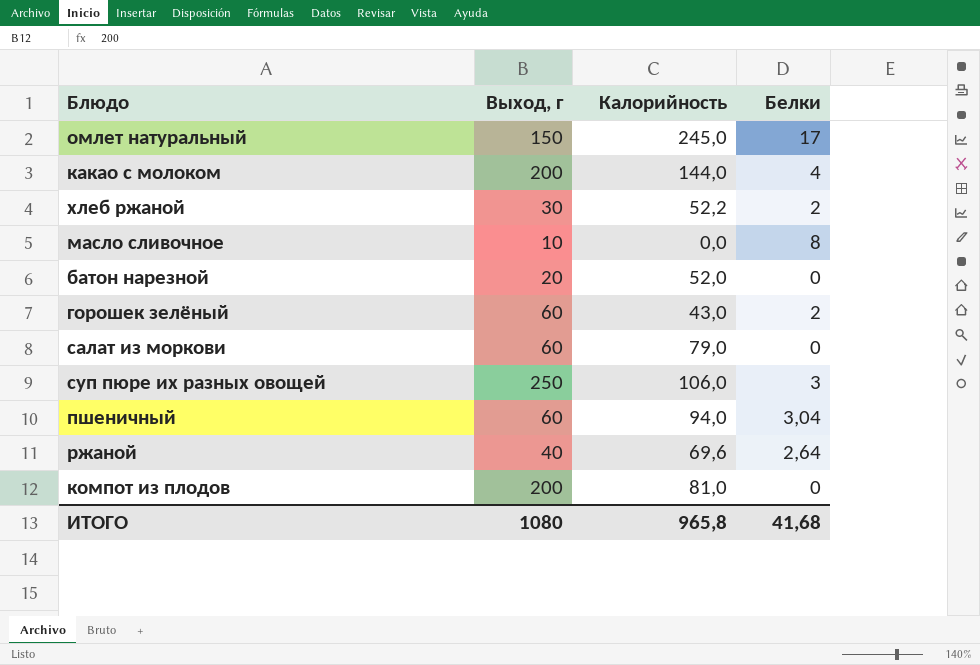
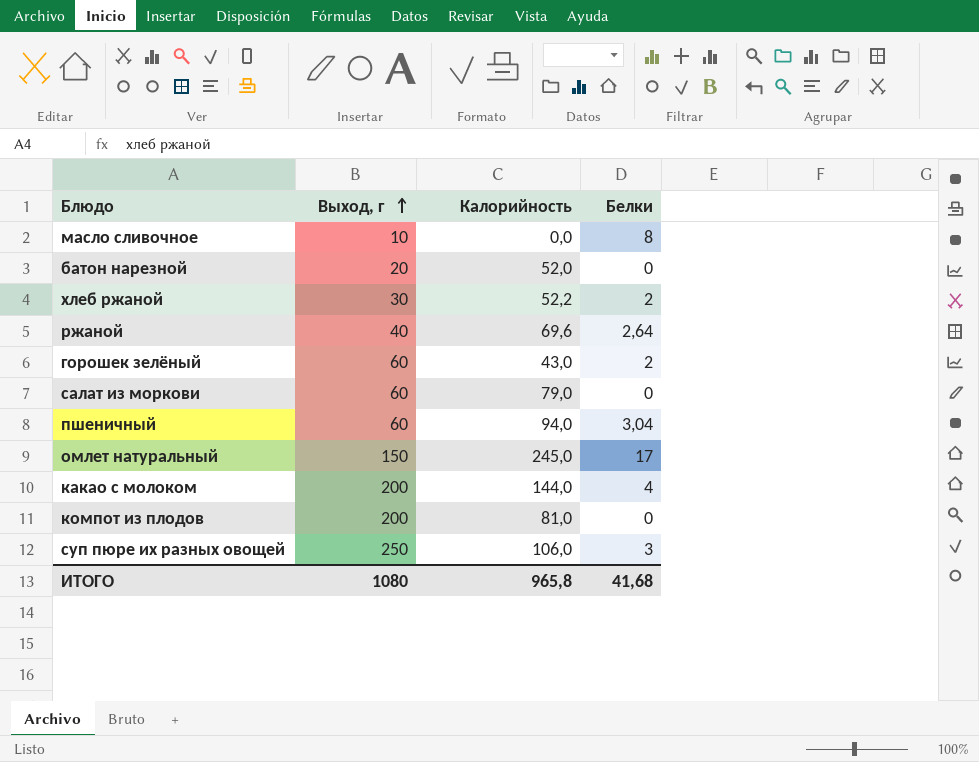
row order: none -> Выход, г ascending

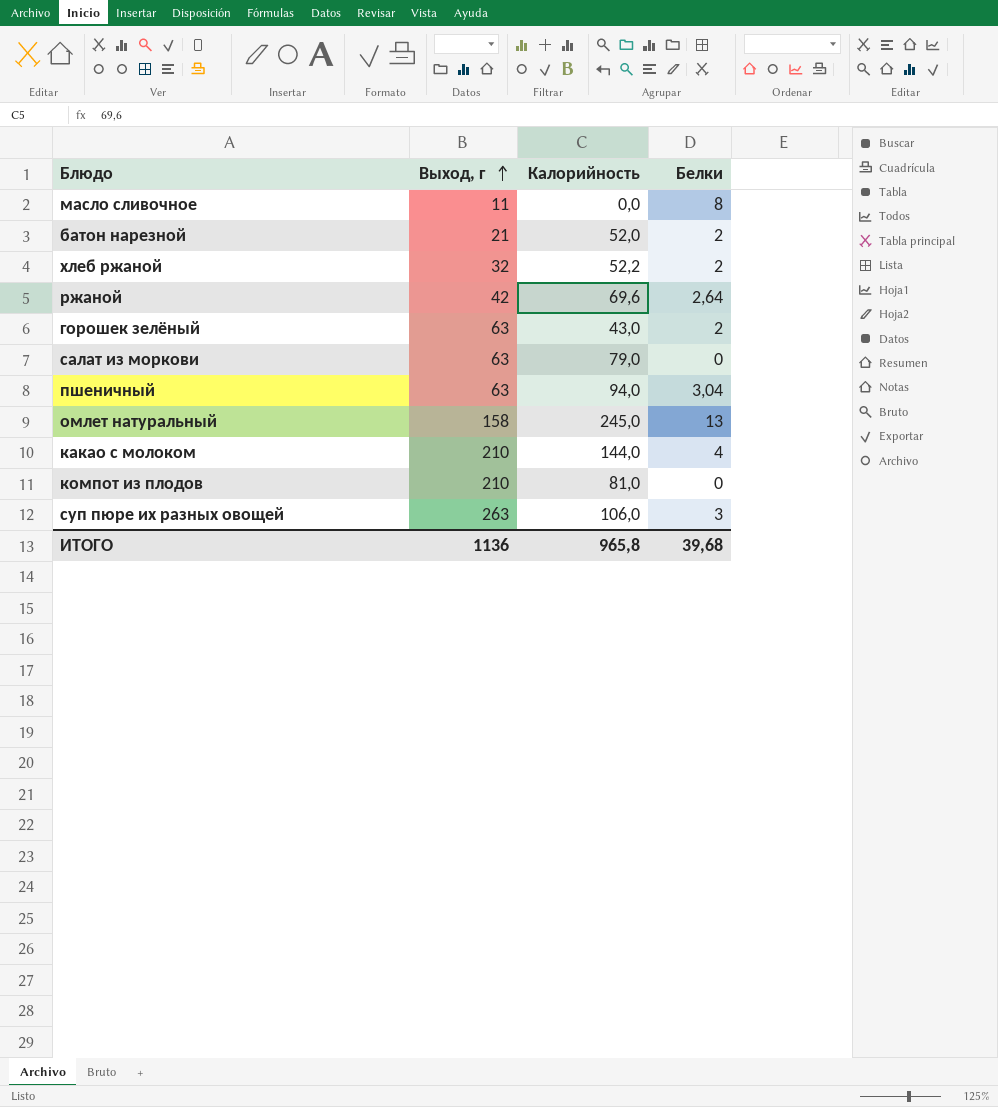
масло сливочное | Выход, г: 10 -> 11
батон нарезной | Выход, г: 20 -> 21
батон нарезной | Белки: 0 -> 2
хлеб ржаной | Выход, г: 30 -> 32
ржаной | Выход, г: 40 -> 42
горошек зелёный | Выход, г: 60 -> 63
салат из моркови | Выход, г: 60 -> 63
пшеничный | Выход, г: 60 -> 63
омлет натуральный | Выход, г: 150 -> 158
омлет натуральный | Белки: 17 -> 13
какао с молоком | Выход, г: 200 -> 210
компот из плодов | Выход, г: 200 -> 210
суп пюре их разных овощей | Выход, г: 250 -> 263
ИТОГО | Выход, г: 1080 -> 1136
ИТОГО | Белки: 41,68 -> 39,68

